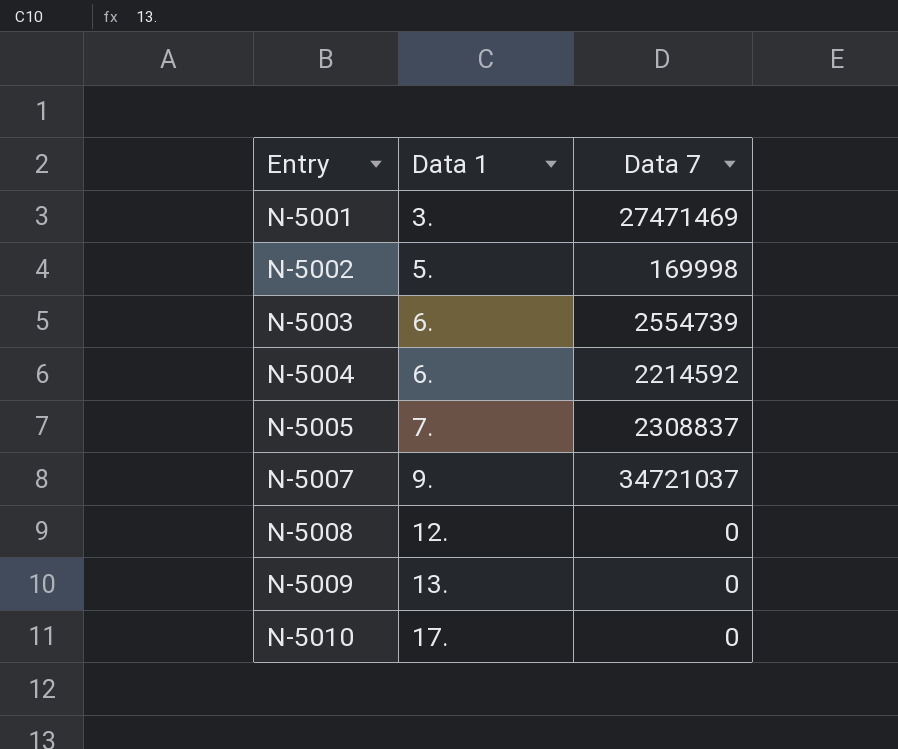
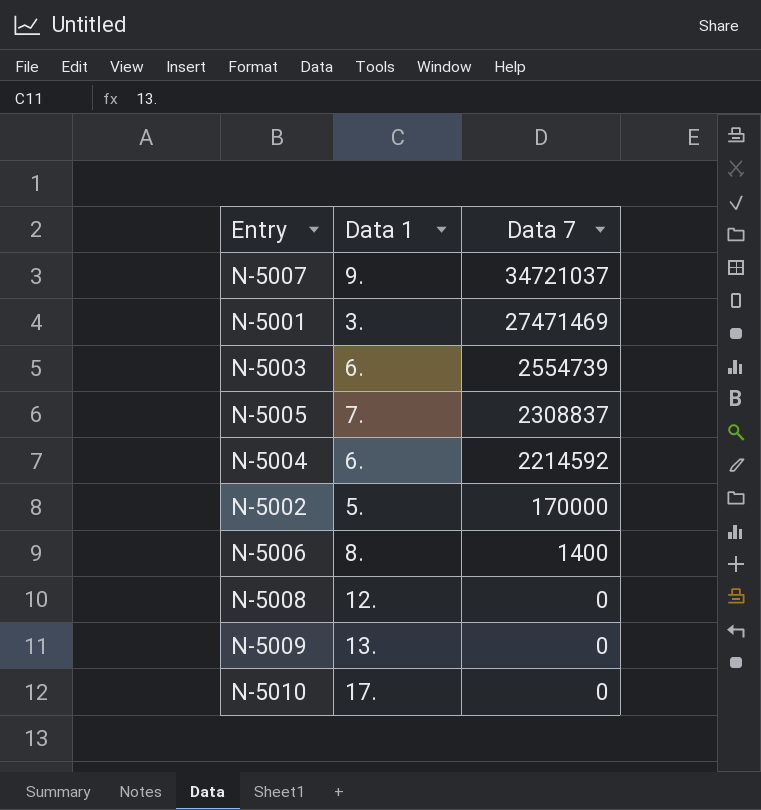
row order: Entry ascending -> Data 7 descending
N-5002 | Data 7: 169998 -> 170000
row N-5006: none -> 8. | 1400

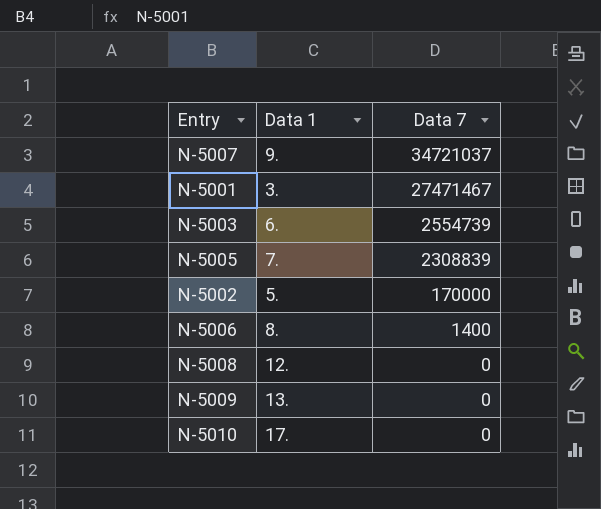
row N-5004: 6. | 2214592 -> none
N-5001 | Data 7: 27471469 -> 27471467
N-5005 | Data 7: 2308837 -> 2308839

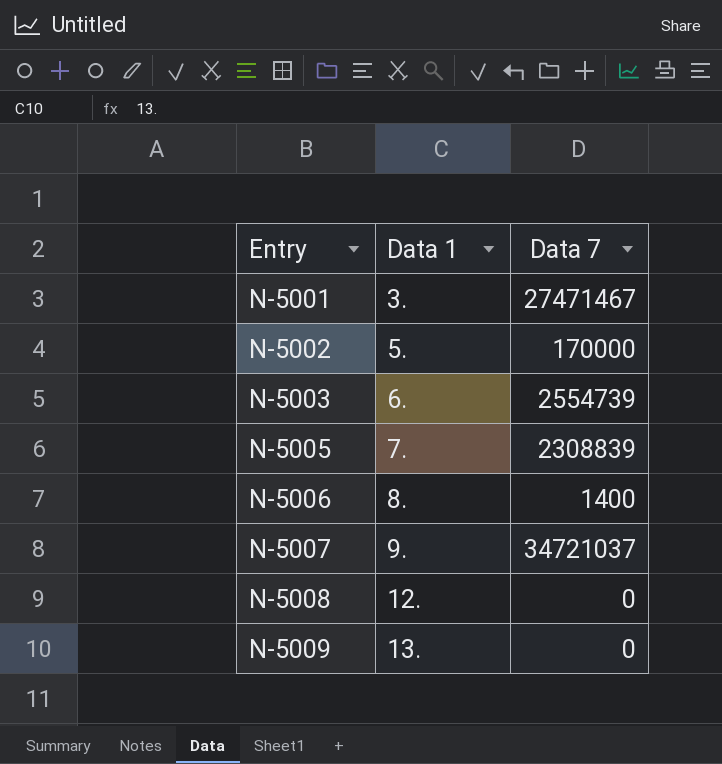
row order: Data 7 descending -> Entry ascending
row N-5010: 17. | 0 -> none

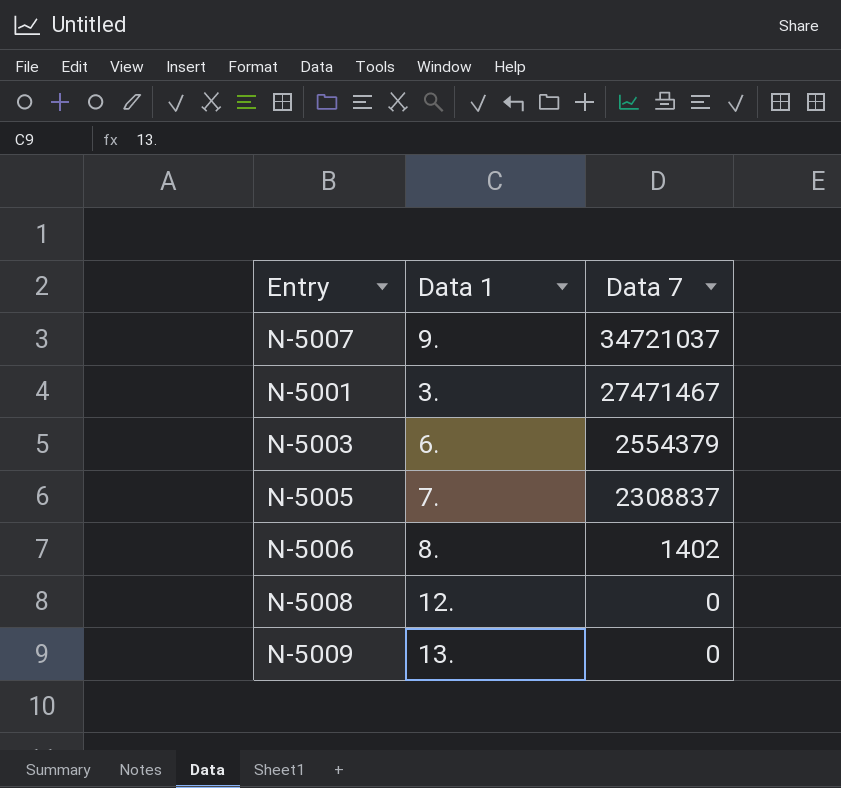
row order: Entry ascending -> Data 7 descending
row N-5002: 5. | 170000 -> none
N-5003 | Data 7: 2554739 -> 2554379
N-5005 | Data 7: 2308839 -> 2308837
N-5006 | Data 7: 1400 -> 1402

